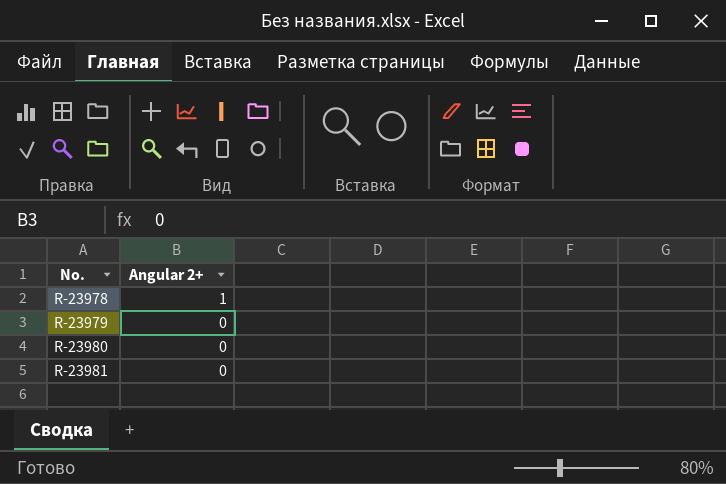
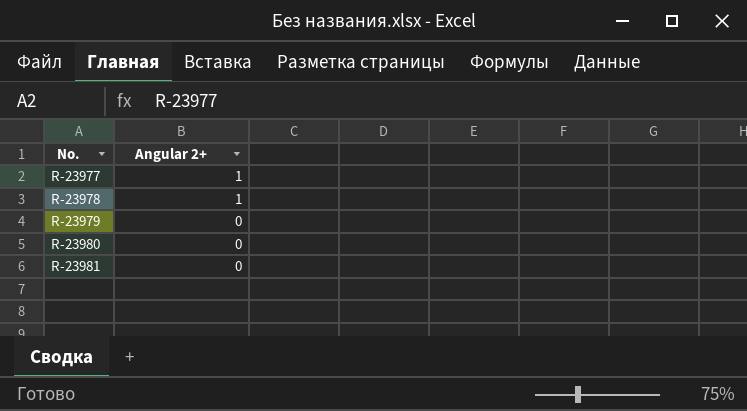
row R-23977: none -> 1

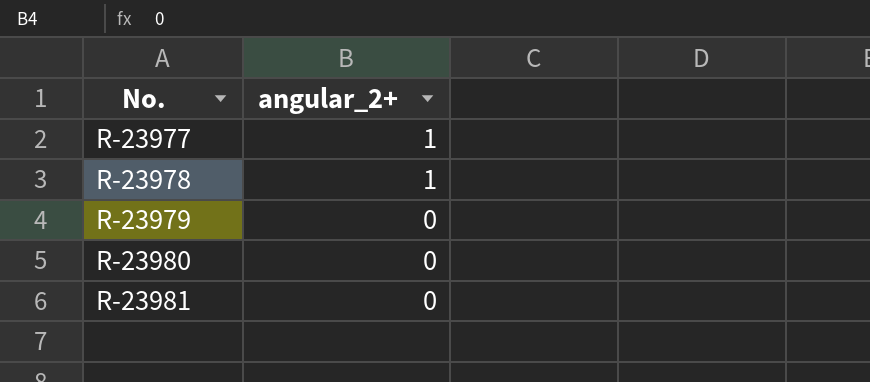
column name: Angular 2+ -> angular_2+

